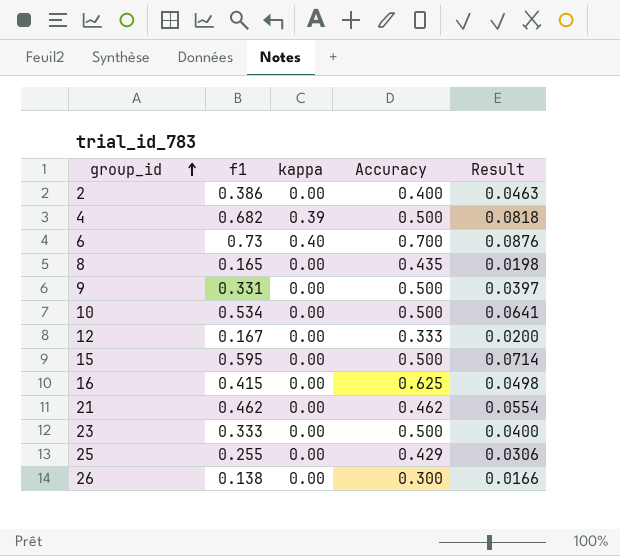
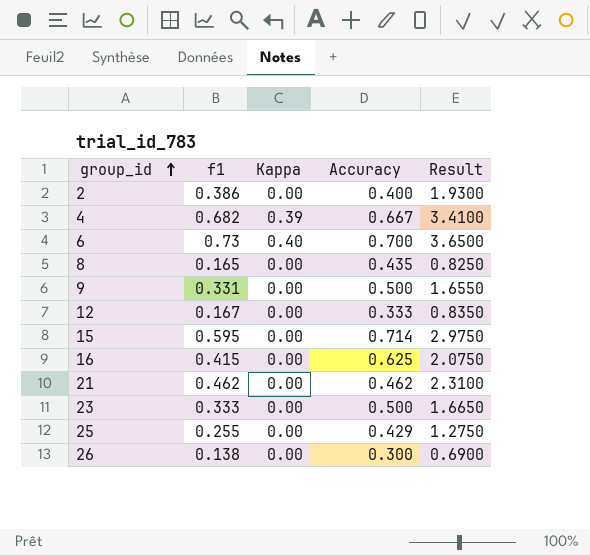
column name: kappa -> Kappa
column Result | formula: [f1] * 0.12 -> [f1] * 5
row 10: 0.534 | 0.00 | 0.500 | 0.0641 -> none
4 | Accuracy: 0.500 -> 0.667
15 | Accuracy: 0.500 -> 0.714

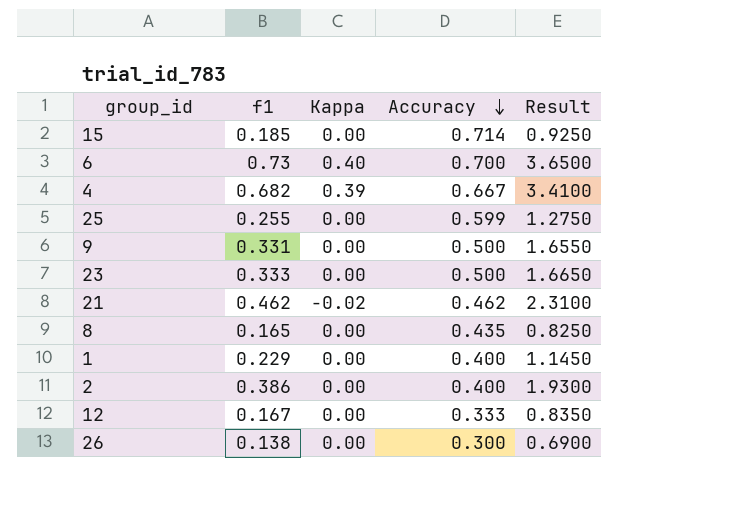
row order: group_id ascending -> Accuracy descending
row 16: 0.415 | 0.00 | 0.625 | 2.0750 -> none
15 | f1: 0.595 -> 0.185
15 | Result: 2.9750 -> 0.9250
25 | Accuracy: 0.429 -> 0.599
21 | Kappa: 0.00 -> -0.02
row 1: none -> 0.229 | 0.00 | 0.400 | 1.1450

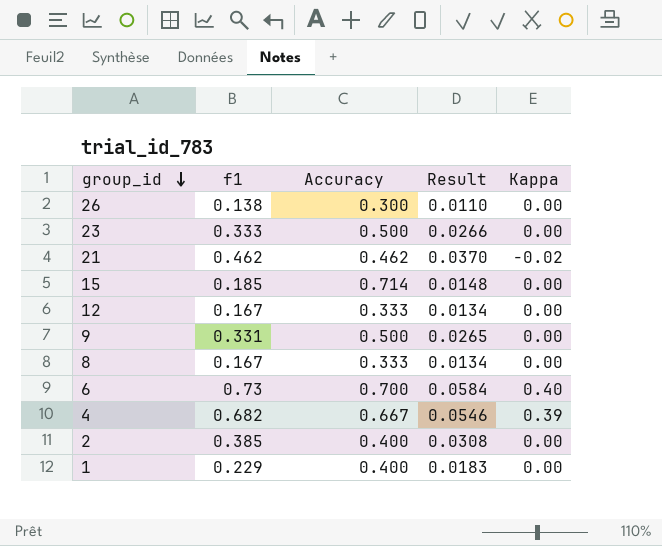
row order: Accuracy descending -> group_id descending
column Result | formula: [f1] * 5 -> [f1] * 0.08
column Kappa | position: 3 -> 5
row 25: 0.255 | 0.00 | 0.599 | 1.2750 -> none
8 | f1: 0.165 -> 0.167
8 | Accuracy: 0.435 -> 0.333
2 | f1: 0.386 -> 0.385

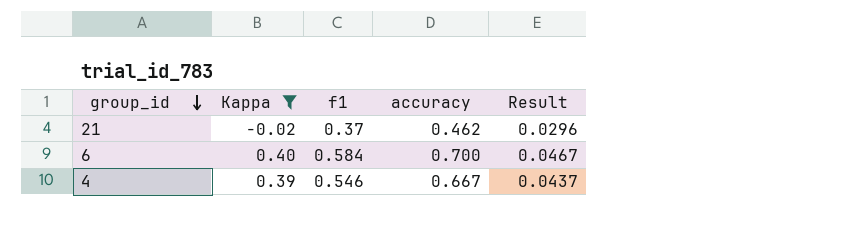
filter: none -> Kappa != 0.00
column Kappa | position: 5 -> 2
column name: Accuracy -> accuracy
21 | f1: 0.462 -> 0.37
21 | Result: 0.0370 -> 0.0296
6 | f1: 0.73 -> 0.584
6 | Result: 0.0584 -> 0.0467
4 | f1: 0.682 -> 0.546
4 | Result: 0.0546 -> 0.0437

